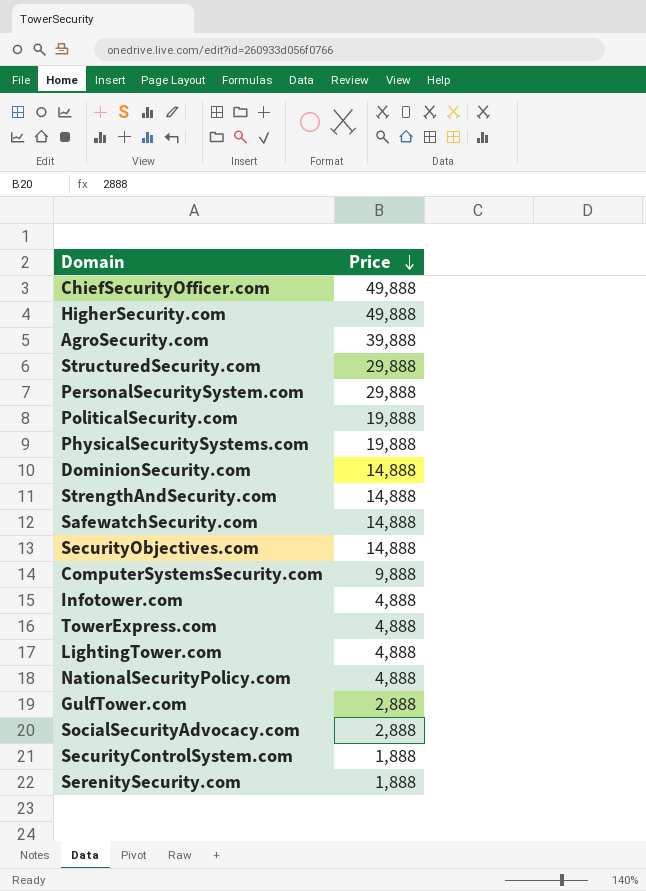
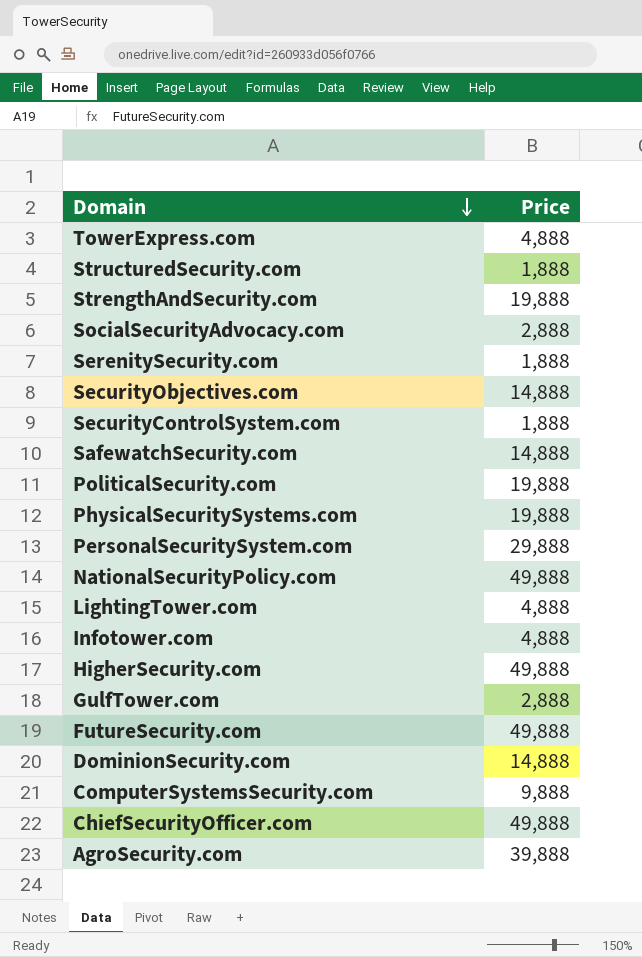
row order: Price descending -> Domain descending
StructuredSecurity.com | Price: 29,888 -> 1,888
StrengthAndSecurity.com | Price: 14,888 -> 19,888
NationalSecurityPolicy.com | Price: 4,888 -> 49,888
row FutureSecurity.com: none -> 49,888

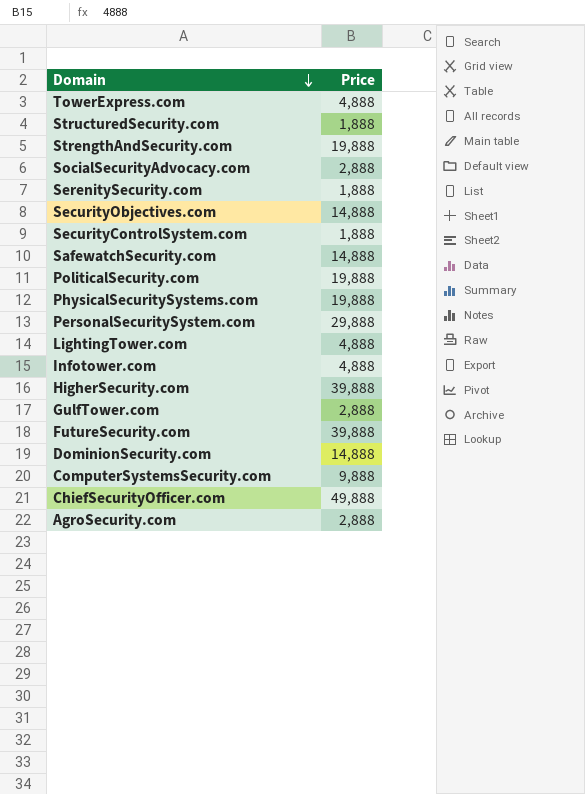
row NationalSecurityPolicy.com: 49,888 -> none
HigherSecurity.com | Price: 49,888 -> 39,888
FutureSecurity.com | Price: 49,888 -> 39,888
AgroSecurity.com | Price: 39,888 -> 2,888

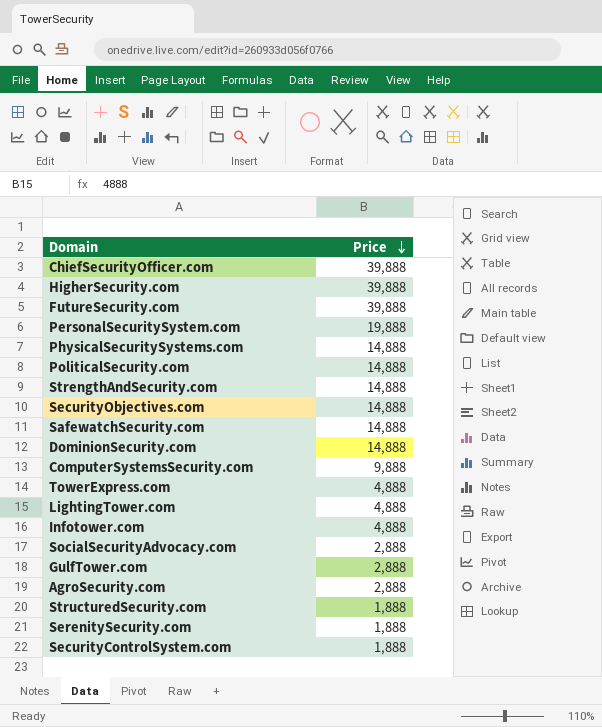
row order: Domain descending -> Price descending
ChiefSecurityOfficer.com | Price: 49,888 -> 39,888
PersonalSecuritySystem.com | Price: 29,888 -> 19,888
PhysicalSecuritySystems.com | Price: 19,888 -> 14,888
PoliticalSecurity.com | Price: 19,888 -> 14,888
StrengthAndSecurity.com | Price: 19,888 -> 14,888

